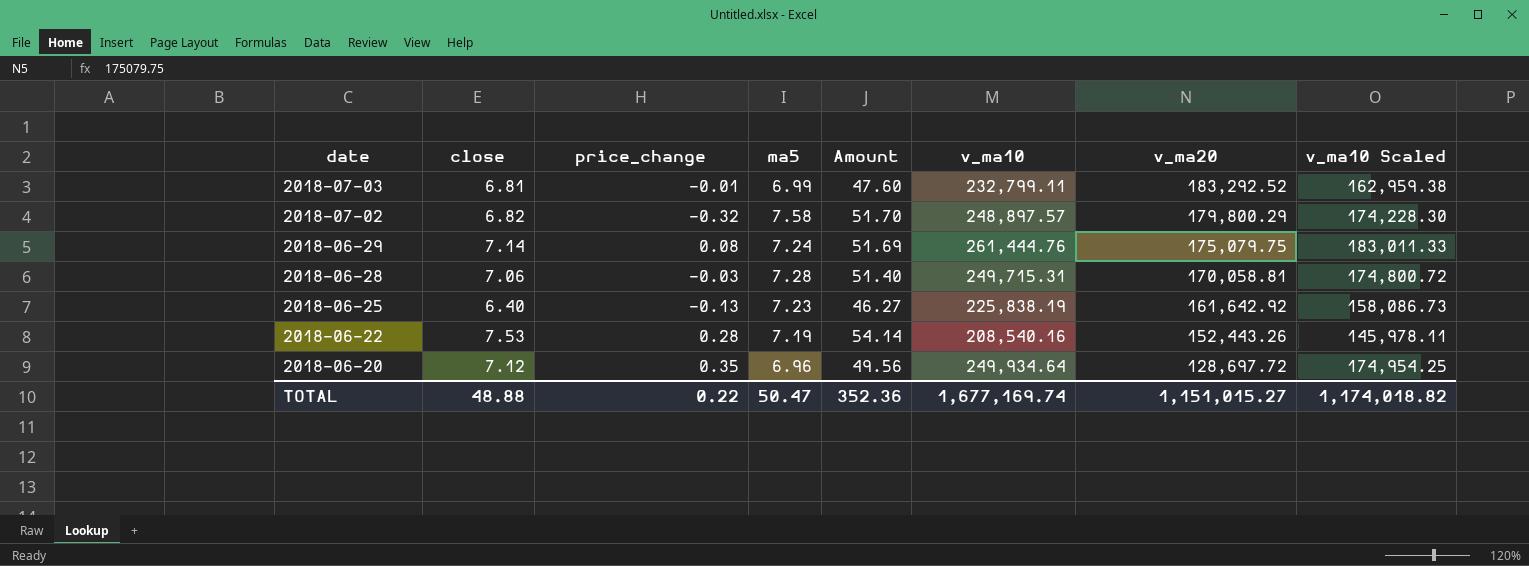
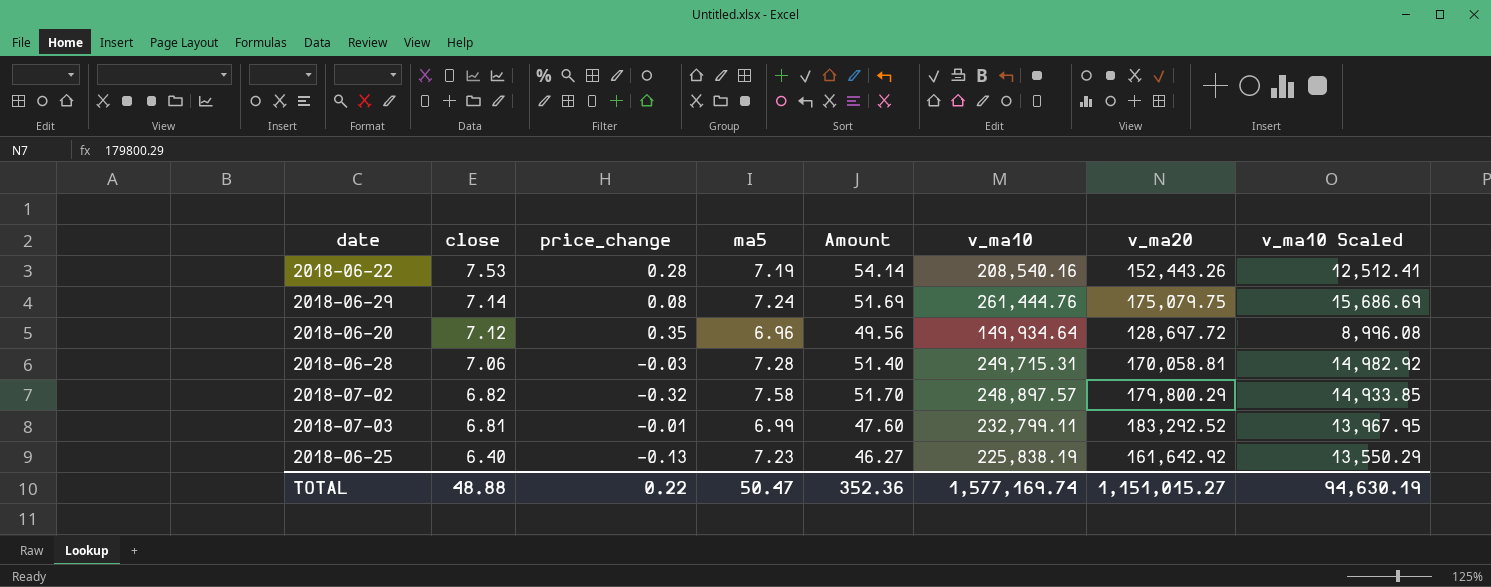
row order: date descending -> close descending
column v_ma10 Scaled | formula: [v_ma10] * 0.7 -> [v_ma10] * 0.06
2018-06-20 | v_ma10: 249,934.64 -> 149,934.64
TOTAL | v_ma10: 1,677,169.74 -> 1,577,169.74
TOTAL | v_ma10 Scaled: 1,174,018.82 -> 94,630.19

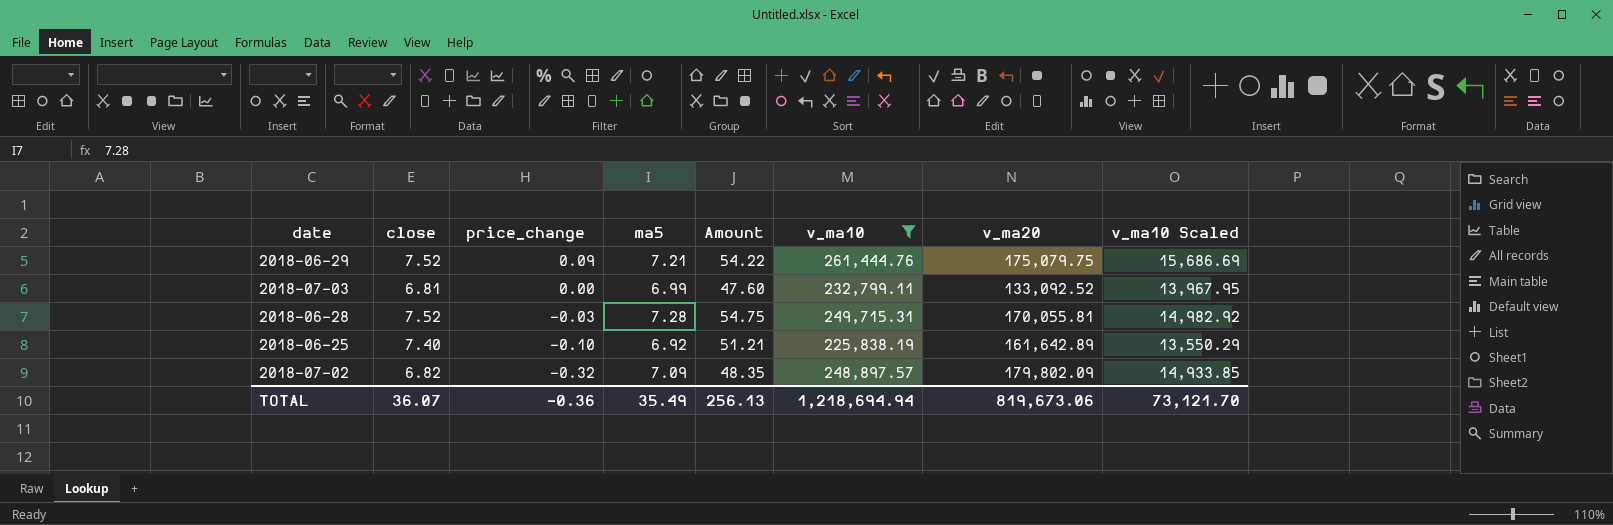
filter: none -> v_ma10 >= 225,838.19
row order: close descending -> price_change descending
2018-06-29 | close: 7.14 -> 7.52
2018-06-29 | price_change: 0.08 -> 0.09
2018-06-29 | ma5: 7.24 -> 7.21
2018-06-29 | Amount: 51.69 -> 54.22
2018-07-03 | price_change: -0.01 -> 0.00
2018-07-03 | v_ma20: 183,292.52 -> 133,092.52
2018-06-28 | close: 7.06 -> 7.52
2018-06-28 | Amount: 51.40 -> 54.75
2018-06-28 | v_ma20: 170,058.81 -> 170,055.81
2018-06-25 | close: 6.40 -> 7.40
2018-06-25 | price_change: -0.13 -> -0.10
2018-06-25 | ma5: 7.23 -> 6.92
2018-06-25 | Amount: 46.27 -> 51.21
2018-06-25 | v_ma20: 161,642.92 -> 161,642.89
2018-07-02 | ma5: 7.58 -> 7.09
2018-07-02 | Amount: 51.70 -> 48.35
2018-07-02 | v_ma20: 179,800.29 -> 179,802.09
TOTAL | close: 48.88 -> 36.07
TOTAL | price_change: 0.22 -> -0.36
TOTAL | ma5: 50.47 -> 35.49
TOTAL | Amount: 352.36 -> 256.13
TOTAL | v_ma10: 1,577,169.74 -> 1,218,694.94
TOTAL | v_ma20: 1,151,015.27 -> 819,673.06
TOTAL | v_ma10 Scaled: 94,630.19 -> 73,121.70

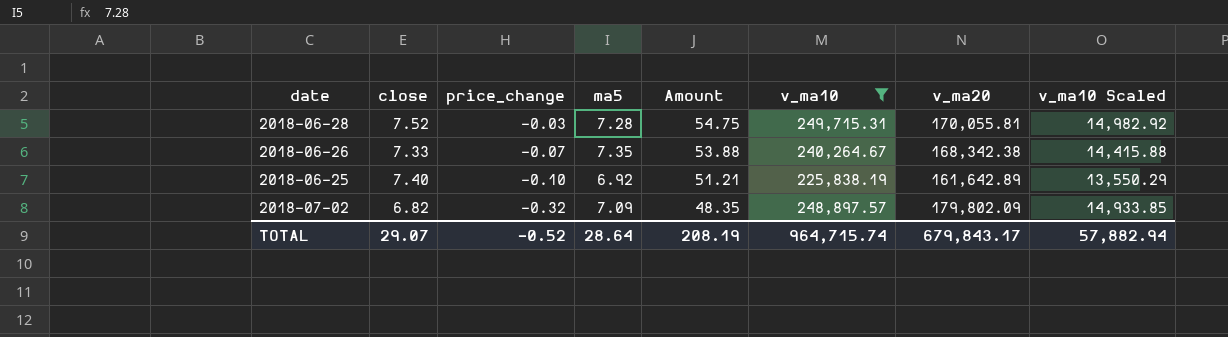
row 2018-06-29: 7.52 | 0.09 | 7.21 | 54.22 | 261,444.76 | 175,079.75 | 15,686.69 -> none
row 2018-07-03: 6.81 | 0.00 | 6.99 | 47.60 | 232,799.11 | 133,092.52 | 13,967.95 -> none
row 2018-06-26: none -> 7.33 | -0.07 | 7.35 | 53.88 | 240,264.67 | 168,342.38 | 14,415.88
TOTAL | close: 36.07 -> 29.07
TOTAL | price_change: -0.36 -> -0.52
TOTAL | ma5: 35.49 -> 28.64
TOTAL | Amount: 256.13 -> 208.19
TOTAL | v_ma10: 1,218,694.94 -> 964,715.74
TOTAL | v_ma20: 819,673.06 -> 679,843.17
TOTAL | v_ma10 Scaled: 73,121.70 -> 57,882.94

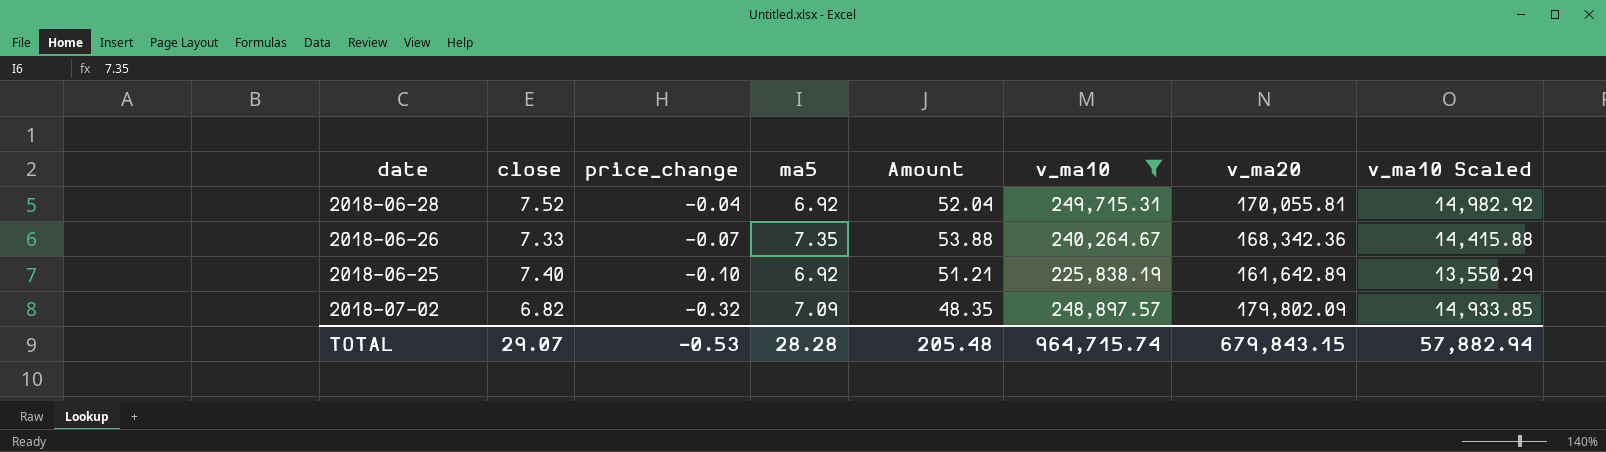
2018-06-28 | price_change: -0.03 -> -0.04
2018-06-28 | ma5: 7.28 -> 6.92
2018-06-28 | Amount: 54.75 -> 52.04
2018-06-26 | v_ma20: 168,342.38 -> 168,342.36
TOTAL | price_change: -0.52 -> -0.53
TOTAL | ma5: 28.64 -> 28.28
TOTAL | Amount: 208.19 -> 205.48
TOTAL | v_ma20: 679,843.17 -> 679,843.15

